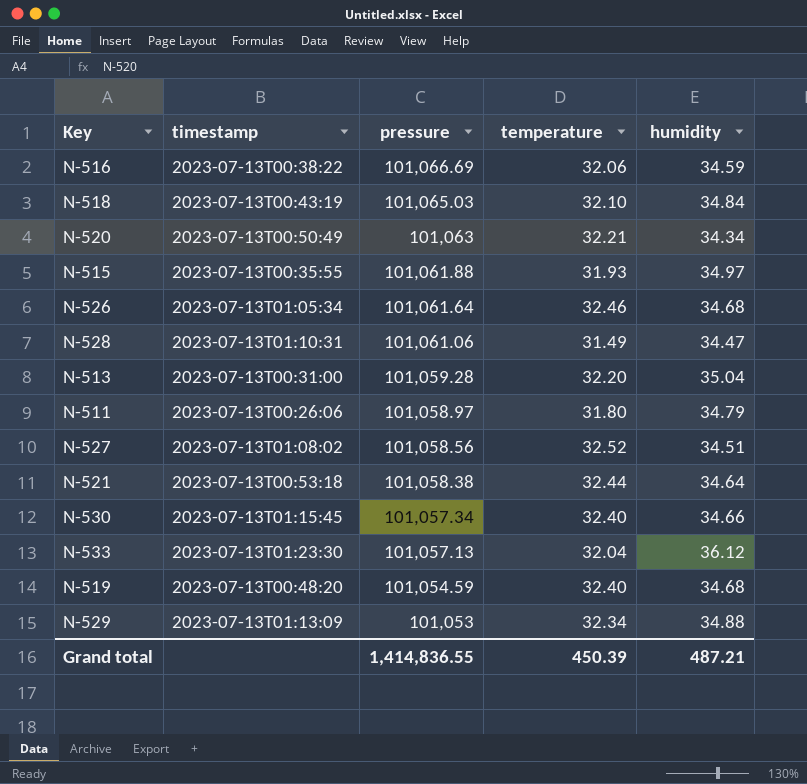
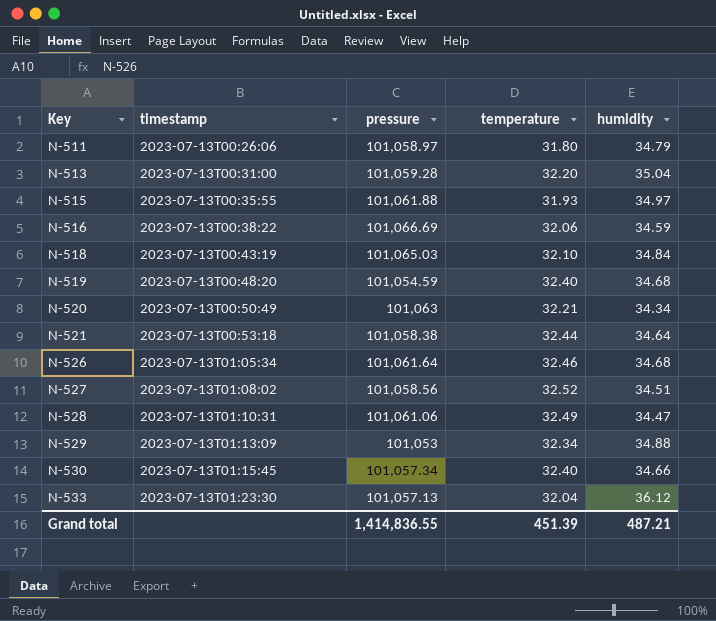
row order: pressure descending -> Key ascending
N-528 | temperature: 31.49 -> 32.49
Grand total | temperature: 450.39 -> 451.39

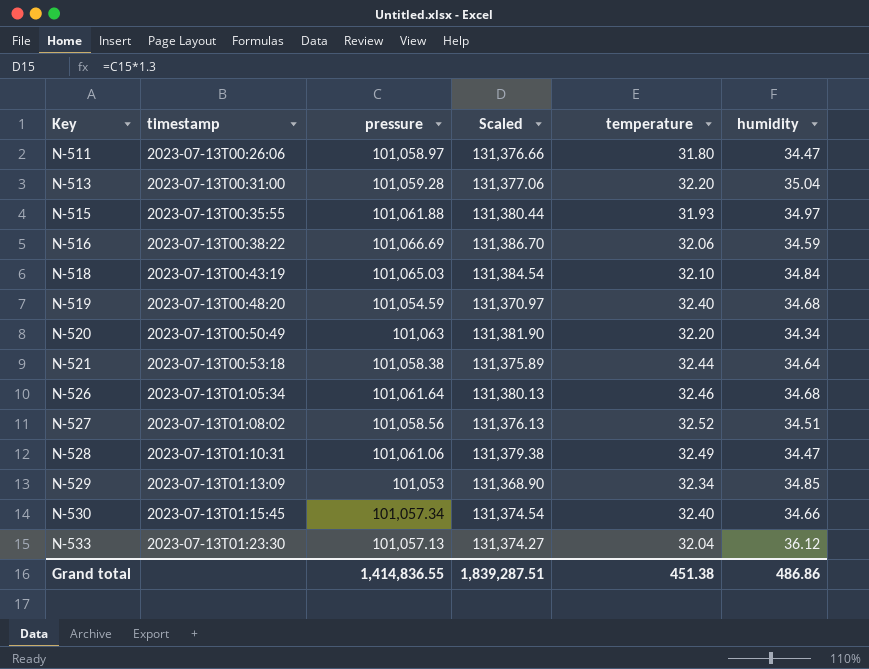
column Scaled | formula: none -> [pressure] * 1.3
N-511 | humidity: 34.79 -> 34.47
N-520 | temperature: 32.21 -> 32.20
N-529 | humidity: 34.88 -> 34.85
Grand total | temperature: 451.39 -> 451.38
Grand total | humidity: 487.21 -> 486.86

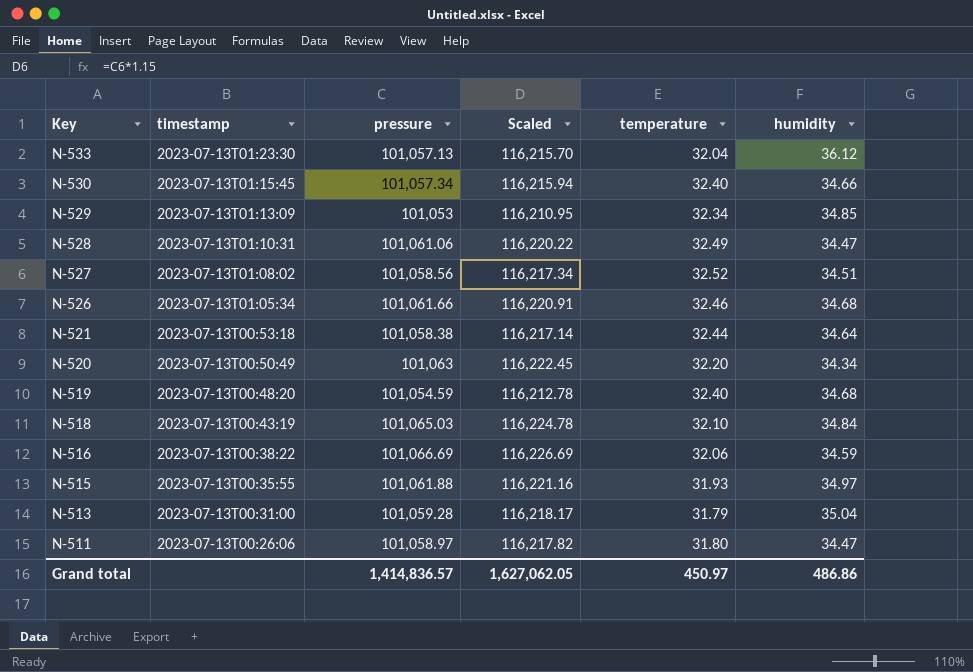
row order: Key ascending -> Key descending
column Scaled | formula: [pressure] * 1.3 -> [pressure] * 1.15
N-526 | pressure: 101,061.64 -> 101,061.66
N-513 | temperature: 32.20 -> 31.79
Grand total | pressure: 1,414,836.55 -> 1,414,836.57
Grand total | Scaled: 1,839,287.51 -> 1,627,062.05
Grand total | temperature: 451.38 -> 450.97

